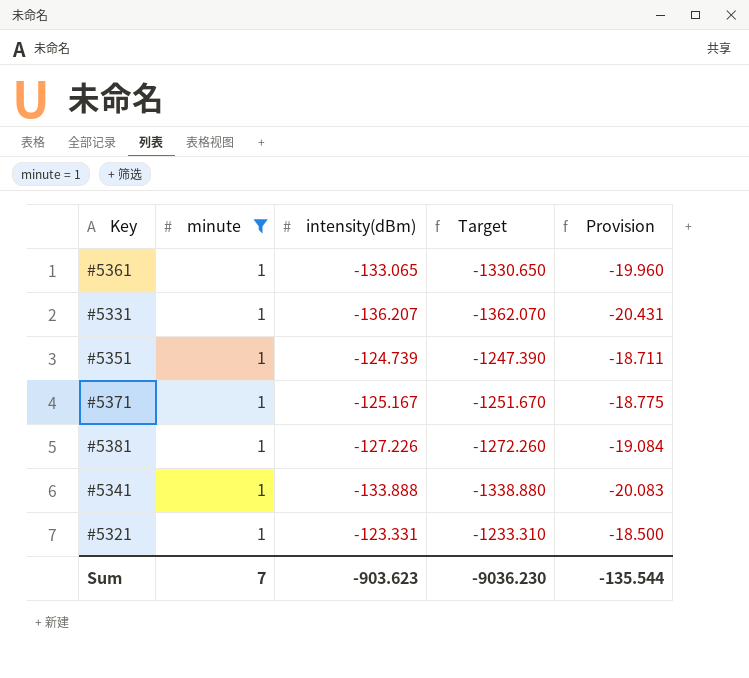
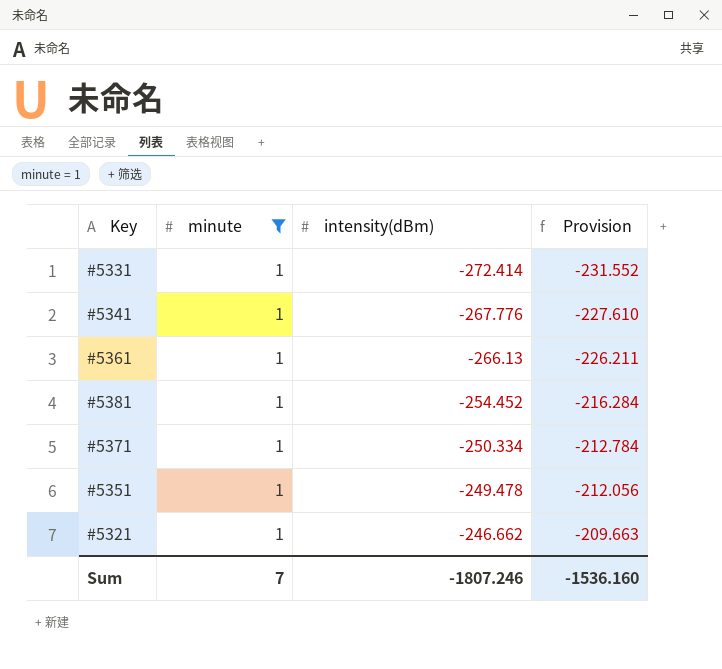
row order: none -> intensity(dBm) ascending
column Target | formula: [intensity(dBm)] * 10 -> none
column Provision | formula: [intensity(dBm)] * 0.15 -> [intensity(dBm)] * 0.85
#5331 | intensity(dBm): -136.207 -> -272.414
#5341 | intensity(dBm): -133.888 -> -267.776
#5361 | intensity(dBm): -133.065 -> -266.13
#5381 | intensity(dBm): -127.226 -> -254.452
#5371 | intensity(dBm): -125.167 -> -250.334
#5351 | intensity(dBm): -124.739 -> -249.478
#5321 | intensity(dBm): -123.331 -> -246.662
Sum | intensity(dBm): -903.623 -> -1807.246
Sum | Provision: -135.544 -> -1536.160

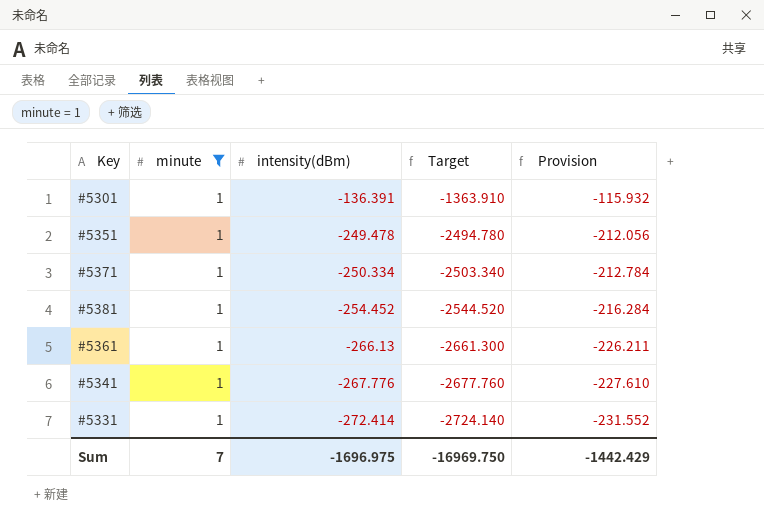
row order: intensity(dBm) ascending -> intensity(dBm) descending
column Target | formula: none -> [intensity(dBm)] * 10
row #5321: 1 | -246.662 | -209.663 -> none
row #5301: none -> 1 | -136.391 | -1363.910 | -115.932
Sum | intensity(dBm): -1807.246 -> -1696.975
Sum | Provision: -1536.160 -> -1442.429

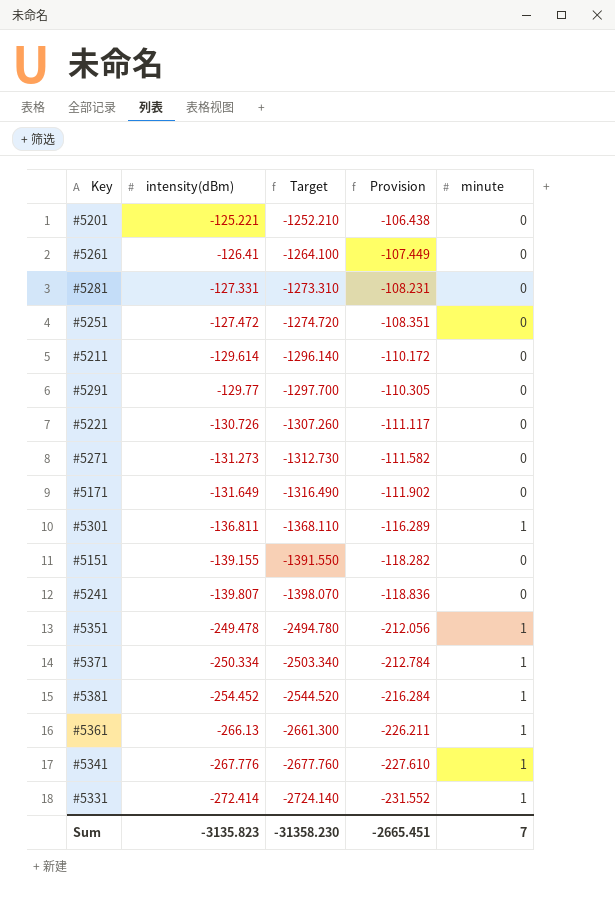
filter: minute = 1 -> none
column minute | position: 2 -> 5
#5301 | intensity(dBm): -136.391 -> -136.811
#5301 | Target: -1363.910 -> -1368.110
#5301 | Provision: -115.932 -> -116.289
Sum | intensity(dBm): -1696.975 -> -3135.823
Sum | Target: -16969.750 -> -31358.230
Sum | Provision: -1442.429 -> -2665.451

